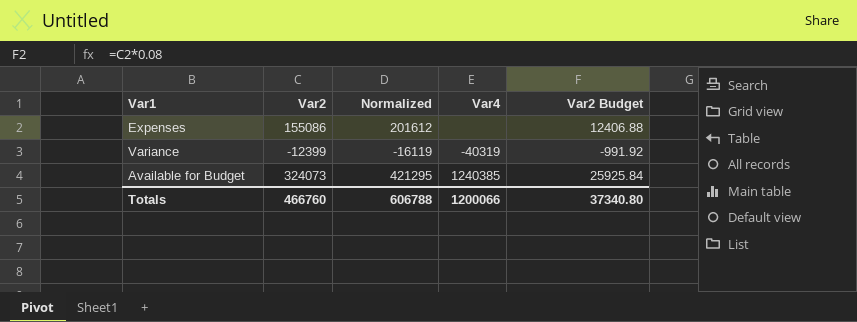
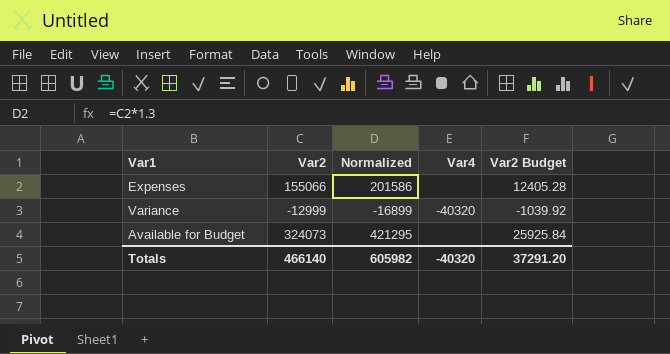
Expenses | Var2: 155086 -> 155066
Expenses | Normalized: 201612 -> 201586
Expenses | Var2 Budget: 12406.88 -> 12405.28
Variance | Var2: -12399 -> -12999
Variance | Normalized: -16119 -> -16899
Variance | Var4: -40319 -> -40320
Variance | Var2 Budget: -991.92 -> -1039.92
Available for Budget | Var4: 1240385 -> none
Totals | Var2: 466760 -> 466140
Totals | Normalized: 606788 -> 605982
Totals | Var4: 1200066 -> -40320
Totals | Var2 Budget: 37340.80 -> 37291.20

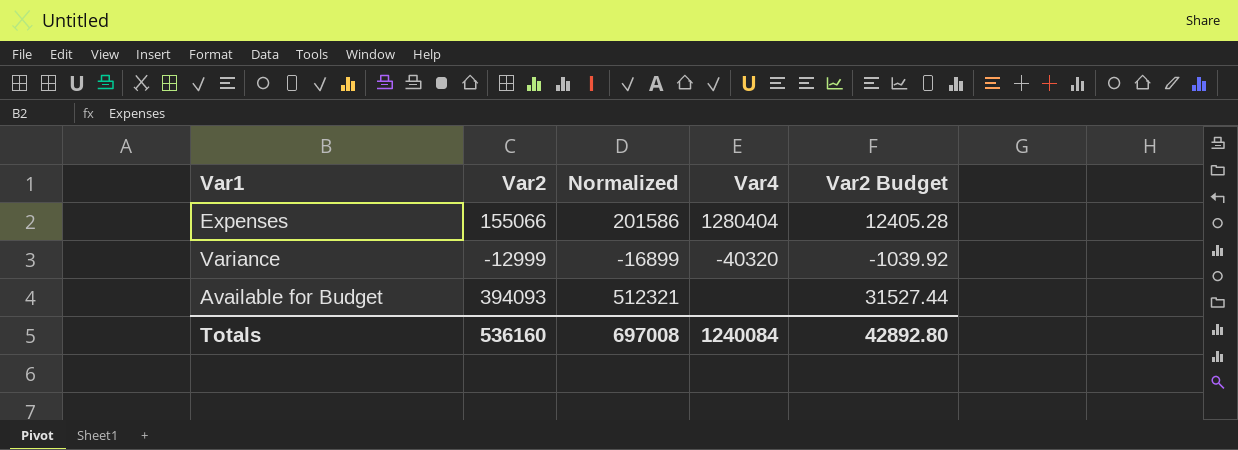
Expenses | Var4: none -> 1280404
Available for Budget | Var2: 324073 -> 394093
Available for Budget | Normalized: 421295 -> 512321
Available for Budget | Var2 Budget: 25925.84 -> 31527.44
Totals | Var2: 466140 -> 536160
Totals | Normalized: 605982 -> 697008
Totals | Var4: -40320 -> 1240084
Totals | Var2 Budget: 37291.20 -> 42892.80

